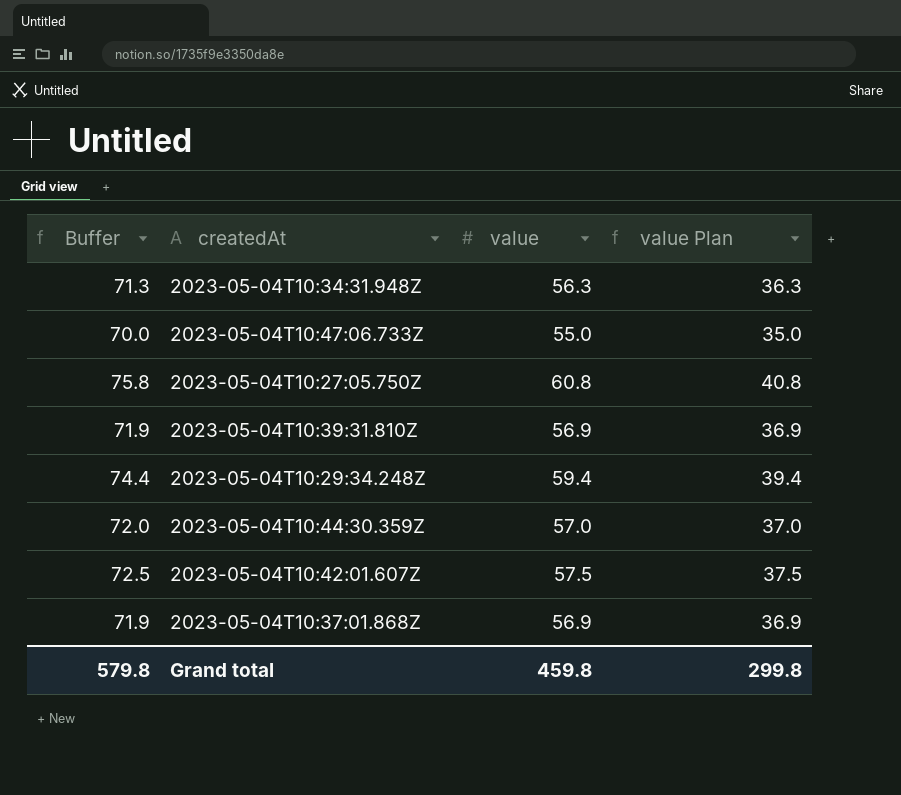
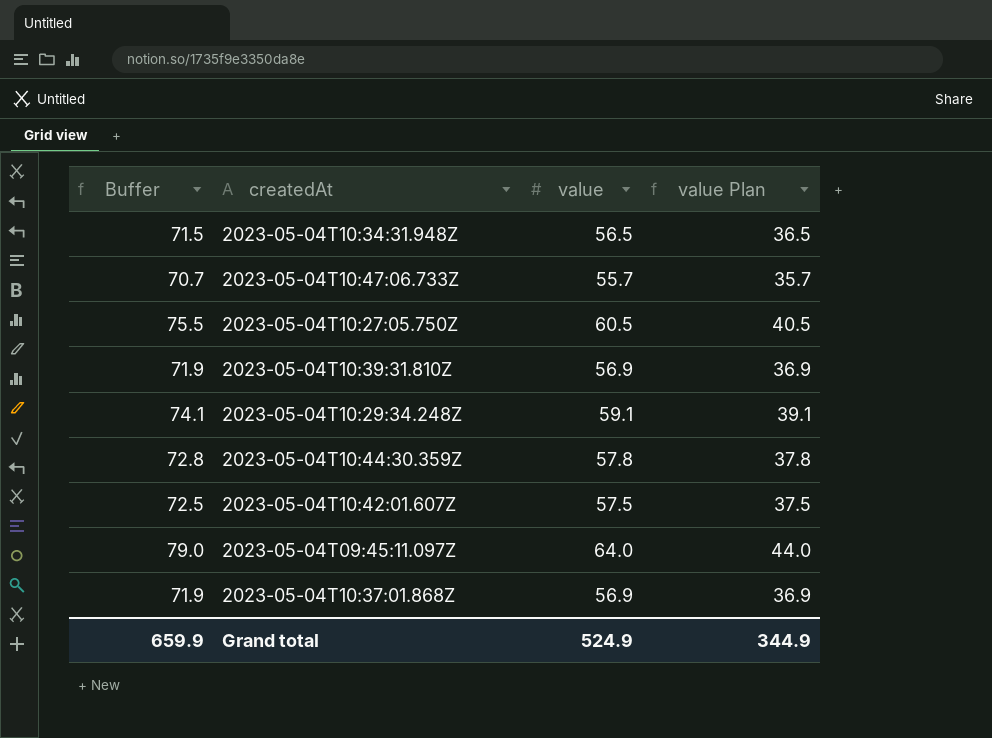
2023-05-04T10:34:31.948Z | Buffer: 71.3 -> 71.5
2023-05-04T10:34:31.948Z | value: 56.3 -> 56.5
2023-05-04T10:34:31.948Z | value Plan: 36.3 -> 36.5
2023-05-04T10:47:06.733Z | Buffer: 70.0 -> 70.7
2023-05-04T10:47:06.733Z | value: 55.0 -> 55.7
2023-05-04T10:47:06.733Z | value Plan: 35.0 -> 35.7
2023-05-04T10:27:05.750Z | Buffer: 75.8 -> 75.5
2023-05-04T10:27:05.750Z | value: 60.8 -> 60.5
2023-05-04T10:27:05.750Z | value Plan: 40.8 -> 40.5
2023-05-04T10:29:34.248Z | Buffer: 74.4 -> 74.1
2023-05-04T10:29:34.248Z | value: 59.4 -> 59.1
2023-05-04T10:29:34.248Z | value Plan: 39.4 -> 39.1
2023-05-04T10:44:30.359Z | Buffer: 72.0 -> 72.8
2023-05-04T10:44:30.359Z | value: 57.0 -> 57.8
2023-05-04T10:44:30.359Z | value Plan: 37.0 -> 37.8
row 2023-05-04T09:45:11.097Z: none -> 79.0 | 64.0 | 44.0
Grand total | Buffer: 579.8 -> 659.9
Grand total | value: 459.8 -> 524.9
Grand total | value Plan: 299.8 -> 344.9

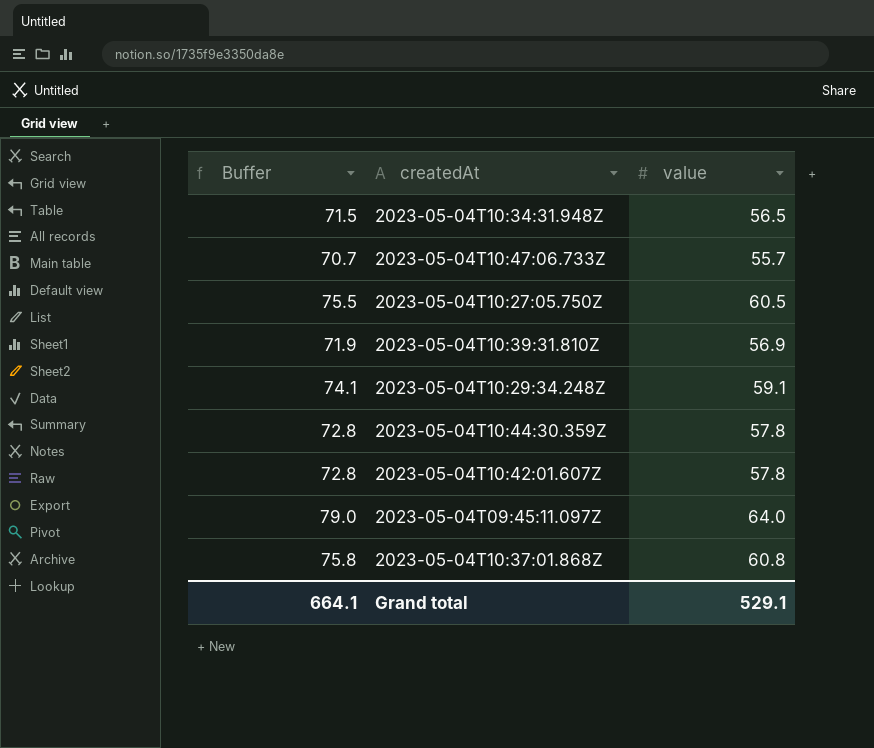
column value Plan | formula: [value] - 20 -> none
2023-05-04T10:42:01.607Z | Buffer: 72.5 -> 72.8
2023-05-04T10:42:01.607Z | value: 57.5 -> 57.8
2023-05-04T10:37:01.868Z | Buffer: 71.9 -> 75.8
2023-05-04T10:37:01.868Z | value: 56.9 -> 60.8
Grand total | Buffer: 659.9 -> 664.1
Grand total | value: 524.9 -> 529.1

